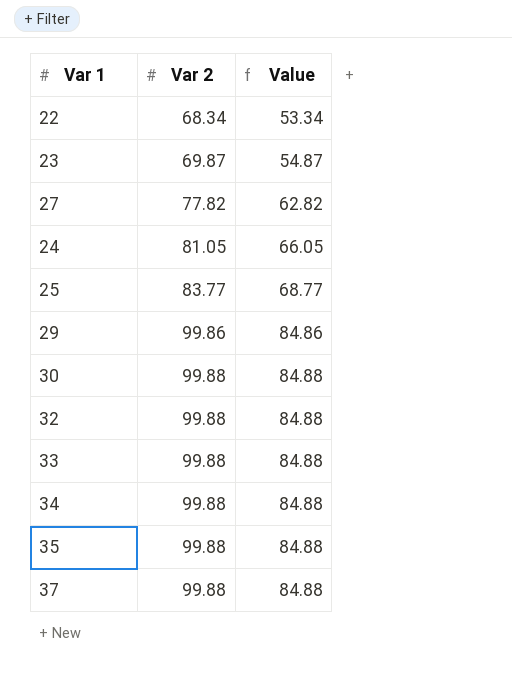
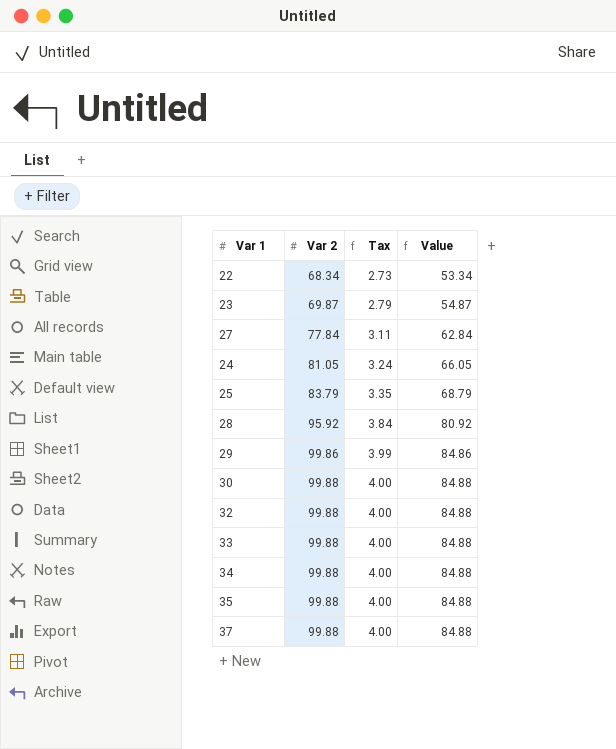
column Tax | formula: none -> [Var 2] * 0.04
27 | Var 2: 77.82 -> 77.84
27 | Value: 62.82 -> 62.84
25 | Var 2: 83.77 -> 83.79
25 | Value: 68.77 -> 68.79
row 28: none -> 95.92 | 3.84 | 80.92

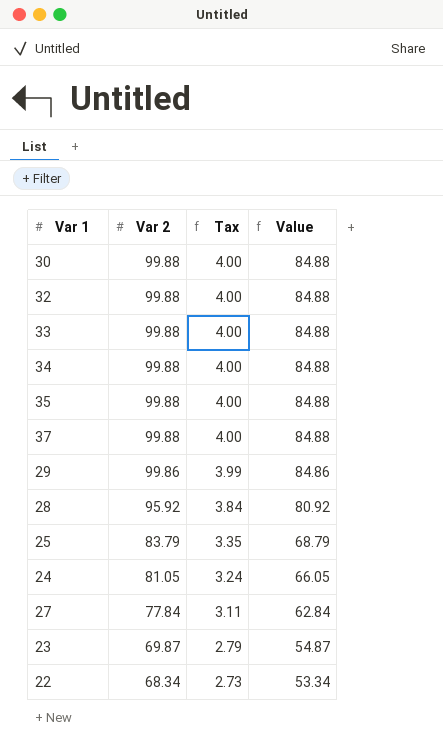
row order: Var 2 ascending -> Var 2 descending

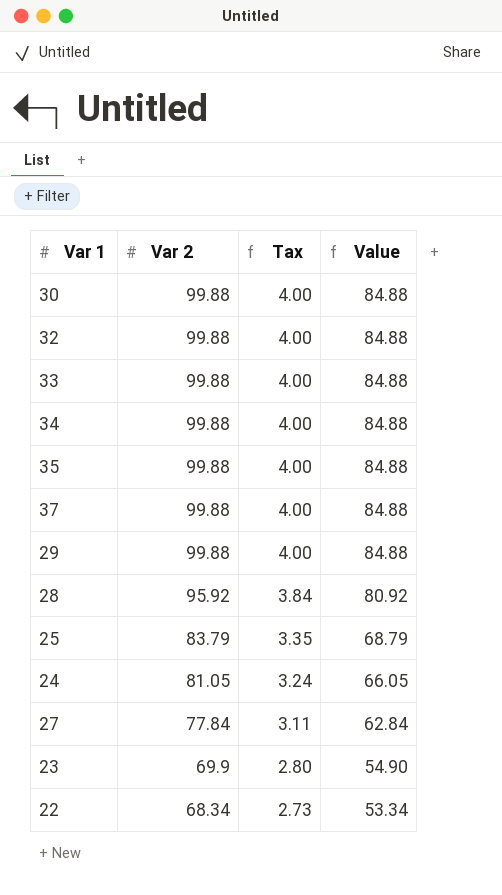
29 | Var 2: 99.86 -> 99.88
29 | Tax: 3.99 -> 4.00
29 | Value: 84.86 -> 84.88
23 | Var 2: 69.87 -> 69.9
23 | Tax: 2.79 -> 2.80
23 | Value: 54.87 -> 54.90

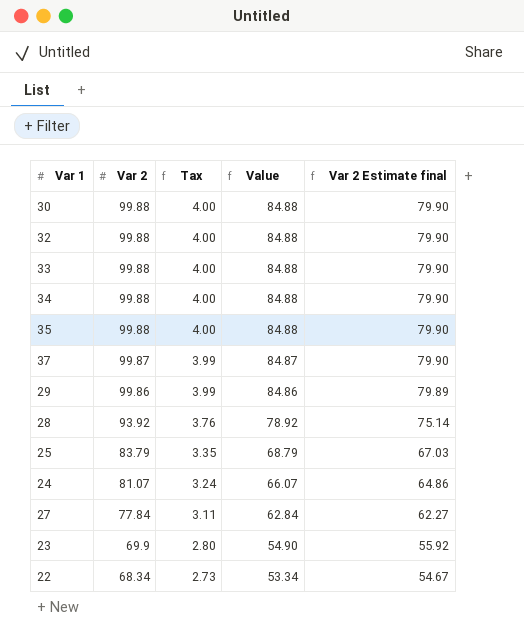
column Var 2 Estimate final | formula: none -> [Var 2] * 0.8
37 | Var 2: 99.88 -> 99.87
37 | Tax: 4.00 -> 3.99
37 | Value: 84.88 -> 84.87
29 | Var 2: 99.88 -> 99.86
29 | Tax: 4.00 -> 3.99
29 | Value: 84.88 -> 84.86
28 | Var 2: 95.92 -> 93.92
28 | Tax: 3.84 -> 3.76
28 | Value: 80.92 -> 78.92
24 | Var 2: 81.05 -> 81.07
24 | Value: 66.05 -> 66.07

